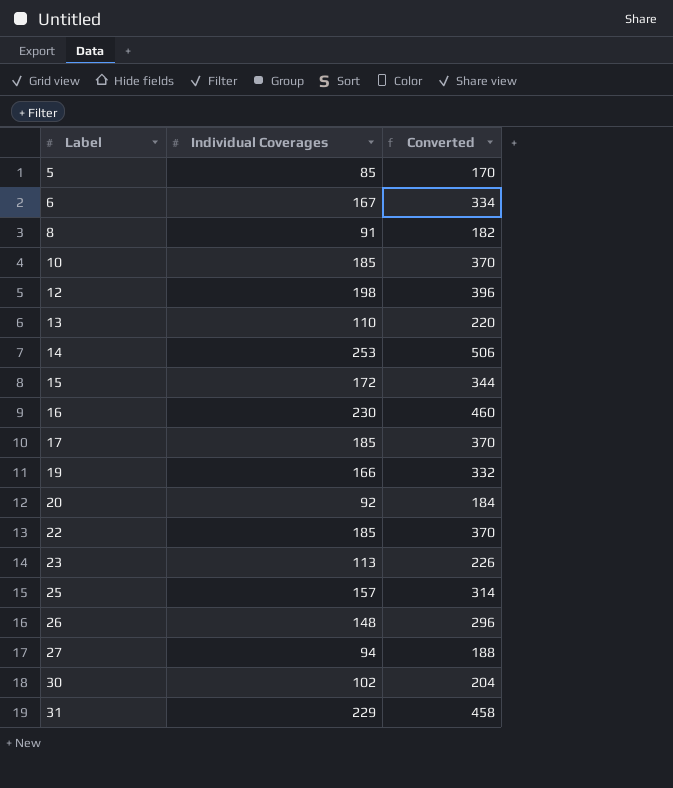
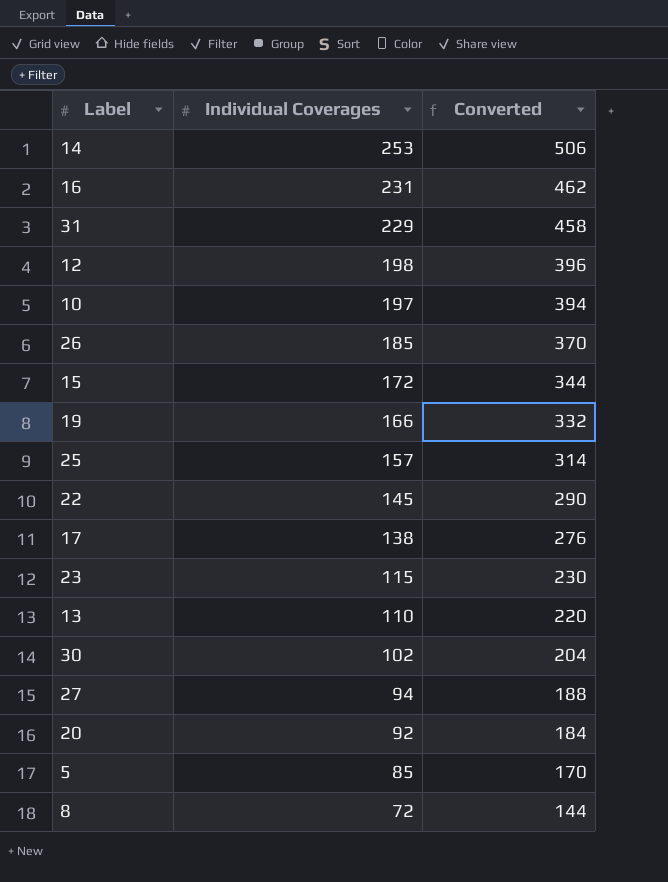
row order: Label ascending -> Individual Coverages descending
row 6: 167 | 334 -> none
16 | Individual Coverages: 230 -> 231
16 | Converted: 460 -> 462
10 | Individual Coverages: 185 -> 197
10 | Converted: 370 -> 394
26 | Individual Coverages: 148 -> 185
26 | Converted: 296 -> 370
22 | Individual Coverages: 185 -> 145
22 | Converted: 370 -> 290
17 | Individual Coverages: 185 -> 138
17 | Converted: 370 -> 276
23 | Individual Coverages: 113 -> 115
23 | Converted: 226 -> 230
8 | Individual Coverages: 91 -> 72
8 | Converted: 182 -> 144

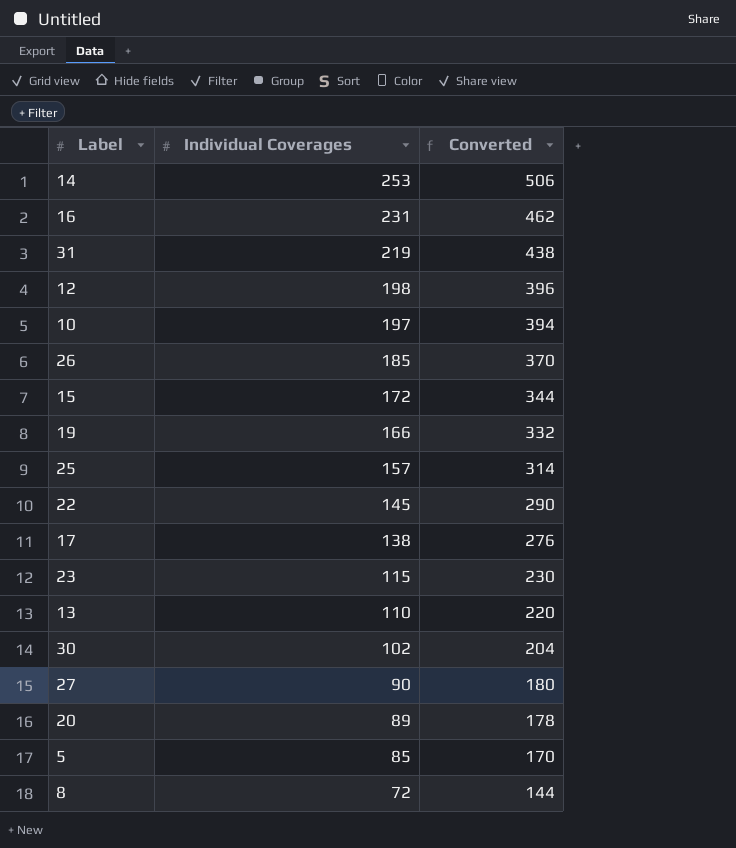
31 | Individual Coverages: 229 -> 219
31 | Converted: 458 -> 438
27 | Individual Coverages: 94 -> 90
27 | Converted: 188 -> 180
20 | Individual Coverages: 92 -> 89
20 | Converted: 184 -> 178

